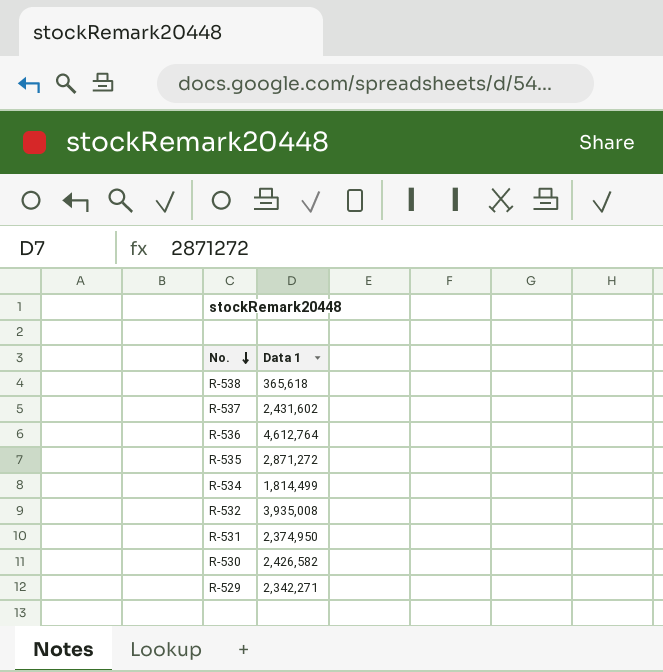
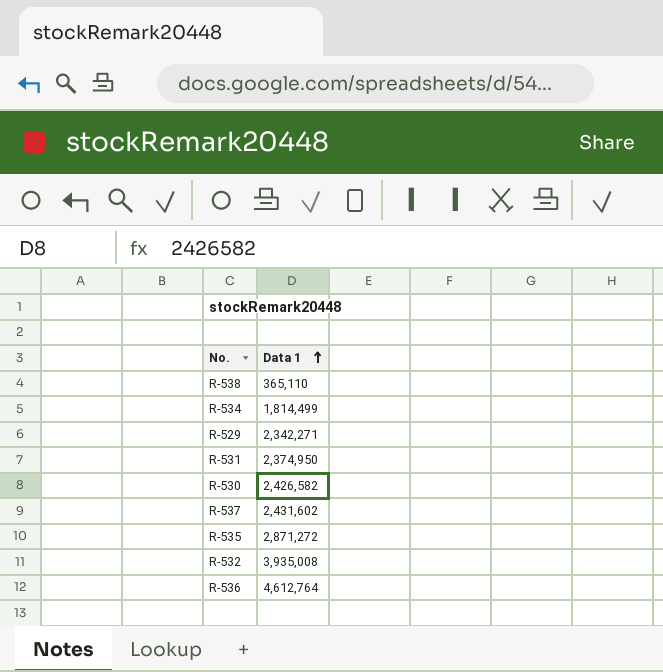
row order: No. descending -> Data 1 ascending
R-538 | Data 1: 365,618 -> 365,110

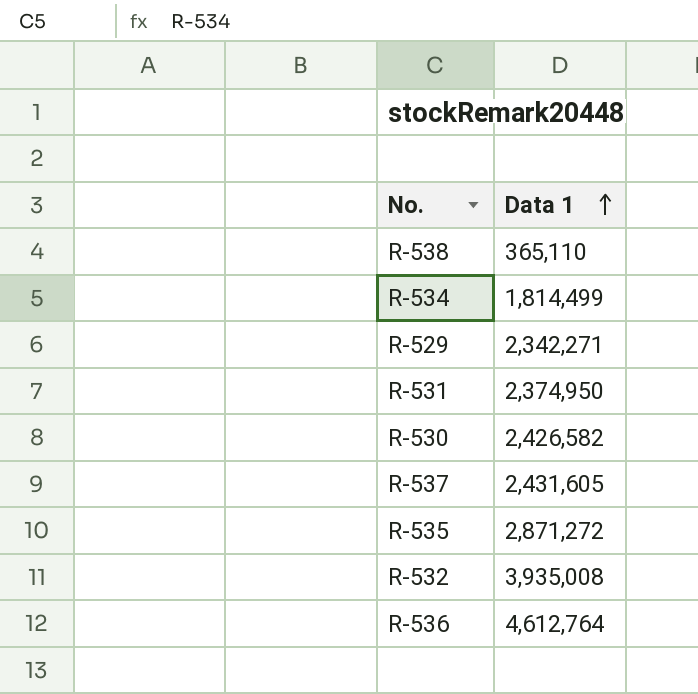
R-537 | Data 1: 2,431,602 -> 2,431,605

